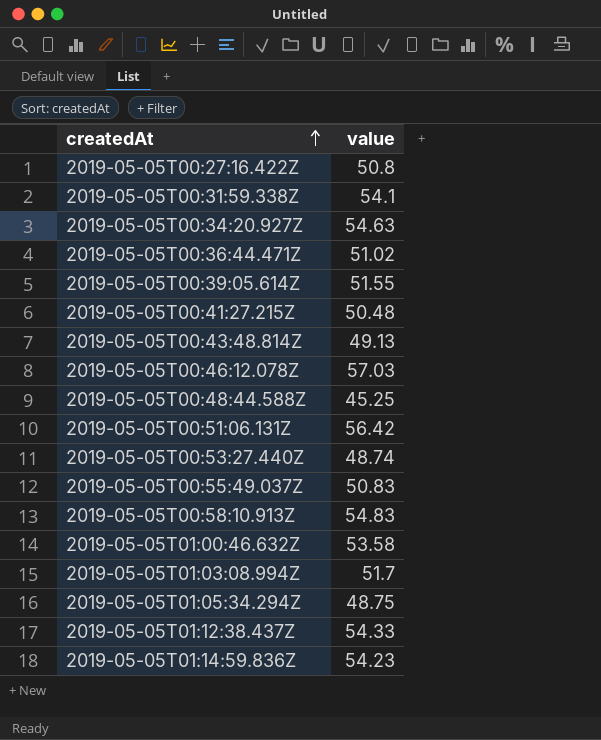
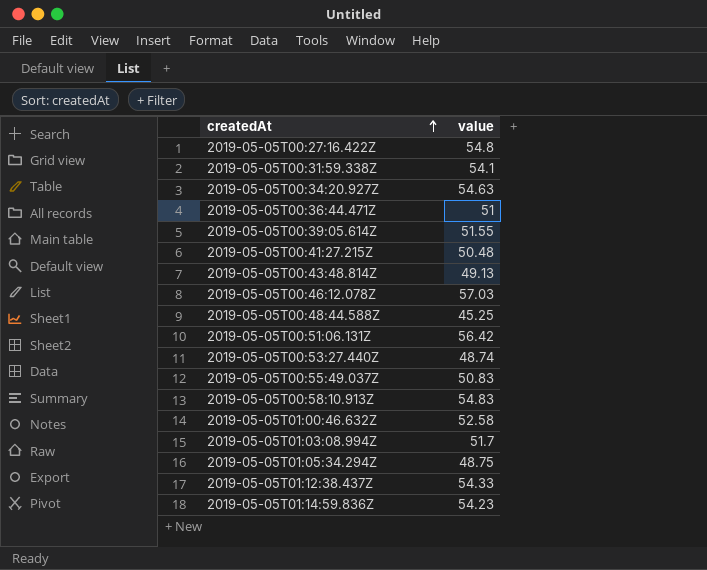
2019-05-05T00:27:16.422Z | value: 50.8 -> 54.8
2019-05-05T00:36:44.471Z | value: 51.02 -> 51
2019-05-05T01:00:46.632Z | value: 53.58 -> 52.58

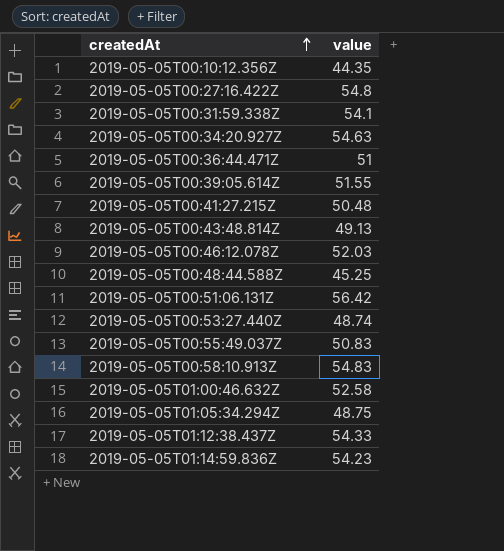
row 2019-05-05T01:03:08.994Z: 51.7 -> none
row 2019-05-05T00:10:12.356Z: none -> 44.35
2019-05-05T00:46:12.078Z | value: 57.03 -> 52.03

